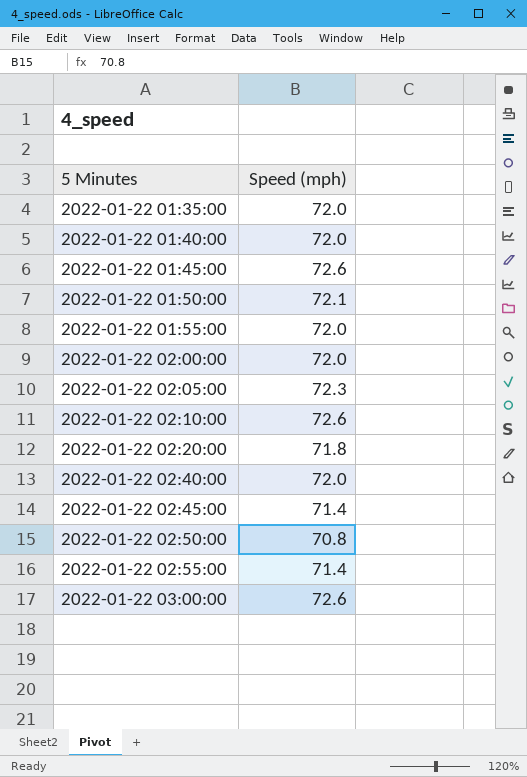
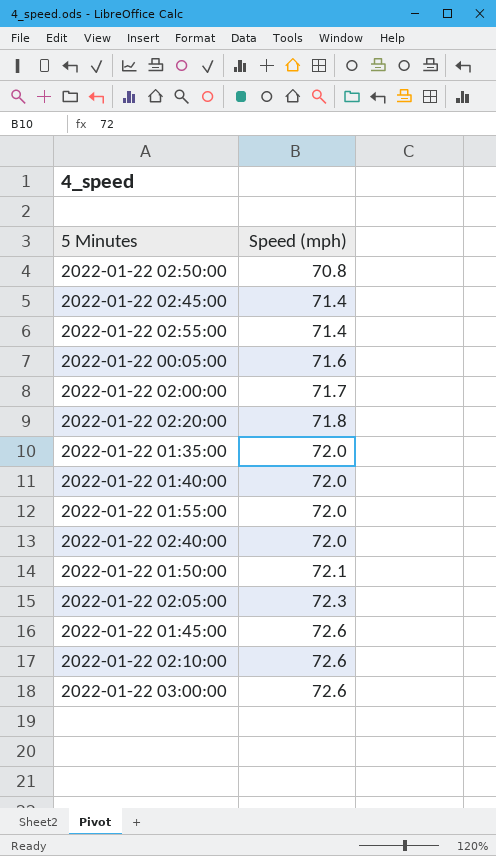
row order: 5 Minutes ascending -> Speed (mph) ascending
row 2022-01-22 00:05:00: none -> 71.6
2022-01-22 02:00:00 | Speed (mph): 72.0 -> 71.7

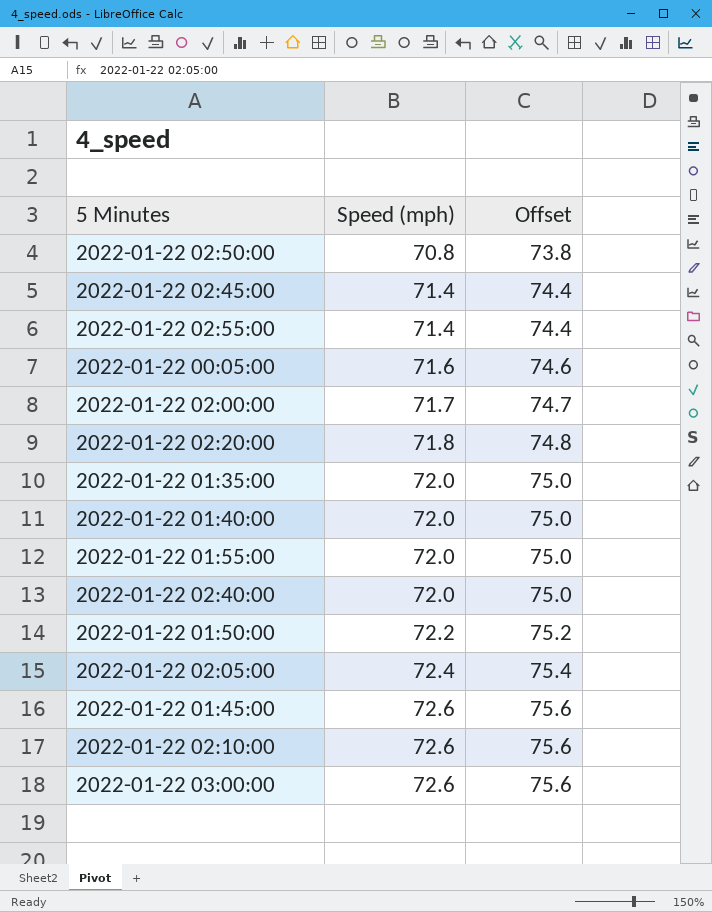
column Offset | formula: none -> [Speed (mph)] + 3
2022-01-22 01:50:00 | Speed (mph): 72.1 -> 72.2
2022-01-22 02:05:00 | Speed (mph): 72.3 -> 72.4

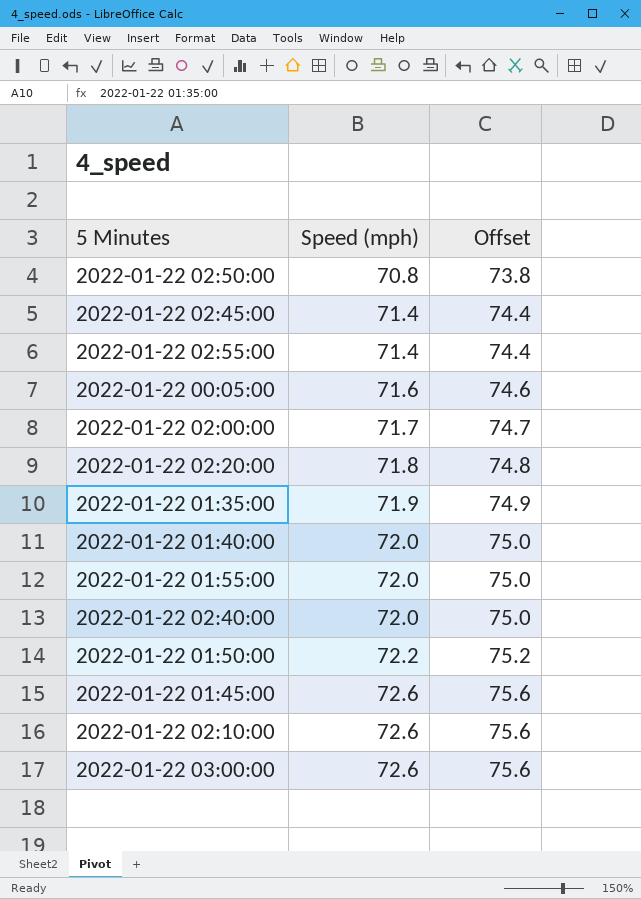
row 2022-01-22 02:05:00: 72.4 | 75.4 -> none
2022-01-22 01:35:00 | Speed (mph): 72.0 -> 71.9
2022-01-22 01:35:00 | Offset: 75.0 -> 74.9

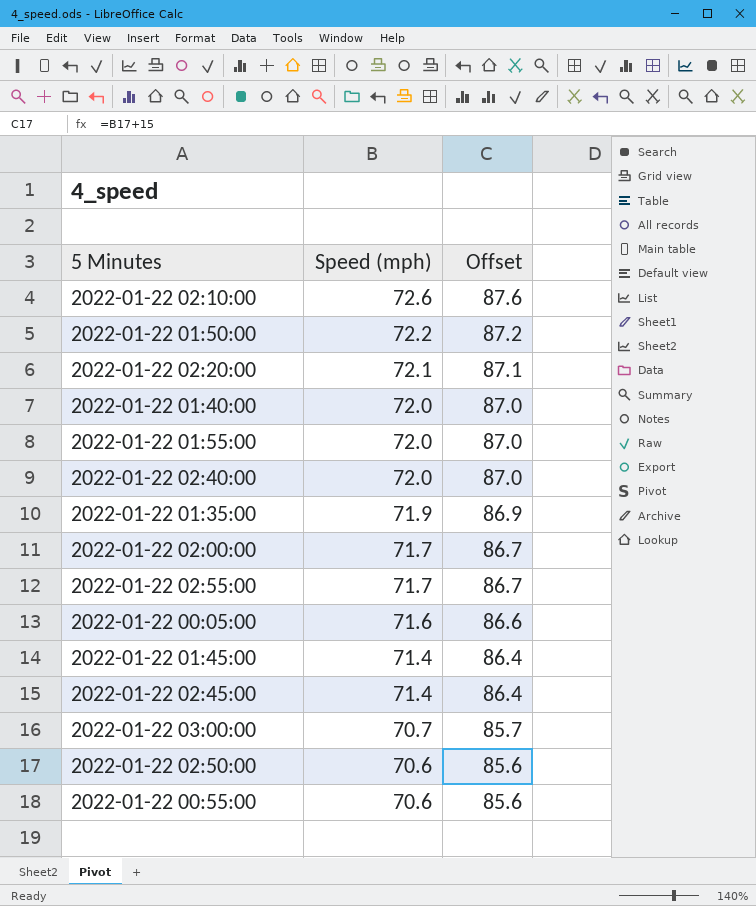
row order: Speed (mph) ascending -> Speed (mph) descending
column Offset | formula: [Speed (mph)] + 3 -> [Speed (mph)] + 15
2022-01-22 02:20:00 | Speed (mph): 71.8 -> 72.1
2022-01-22 02:55:00 | Speed (mph): 71.4 -> 71.7
2022-01-22 01:45:00 | Speed (mph): 72.6 -> 71.4
2022-01-22 03:00:00 | Speed (mph): 72.6 -> 70.7
2022-01-22 02:50:00 | Speed (mph): 70.8 -> 70.6
row 2022-01-22 00:55:00: none -> 70.6 | 85.6

